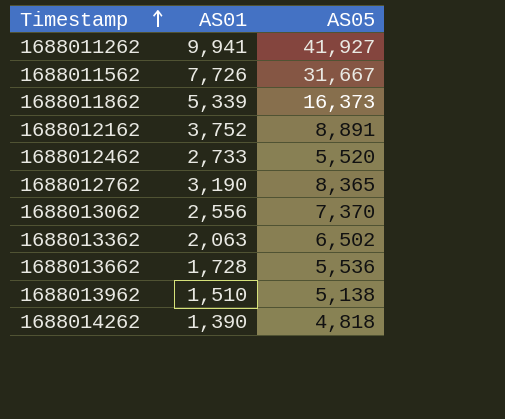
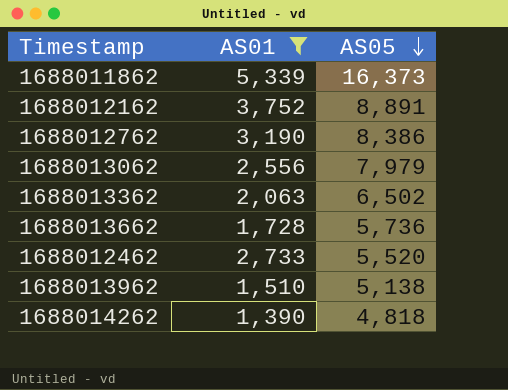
filter: none -> AS01 <= 5,339
row order: Timestamp ascending -> AS05 descending
1688012762 | AS05: 8,365 -> 8,386
1688013062 | AS05: 7,370 -> 7,979
1688013662 | AS05: 5,536 -> 5,736

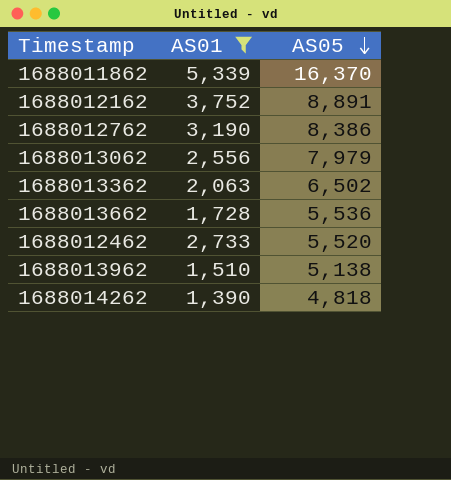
1688011862 | AS05: 16,373 -> 16,370
1688013662 | AS05: 5,736 -> 5,536

